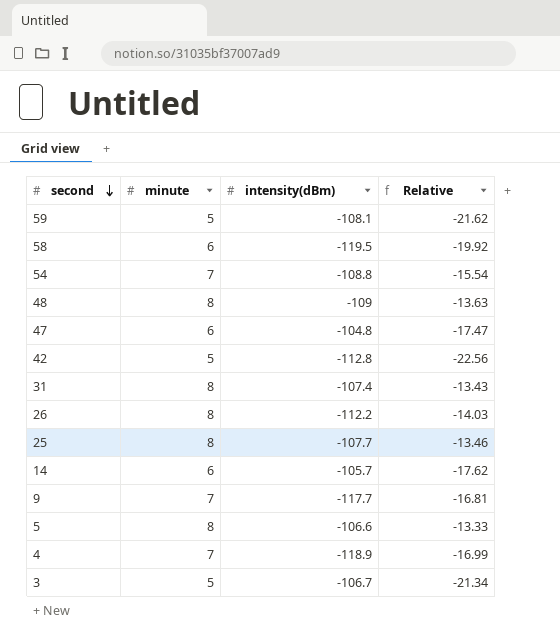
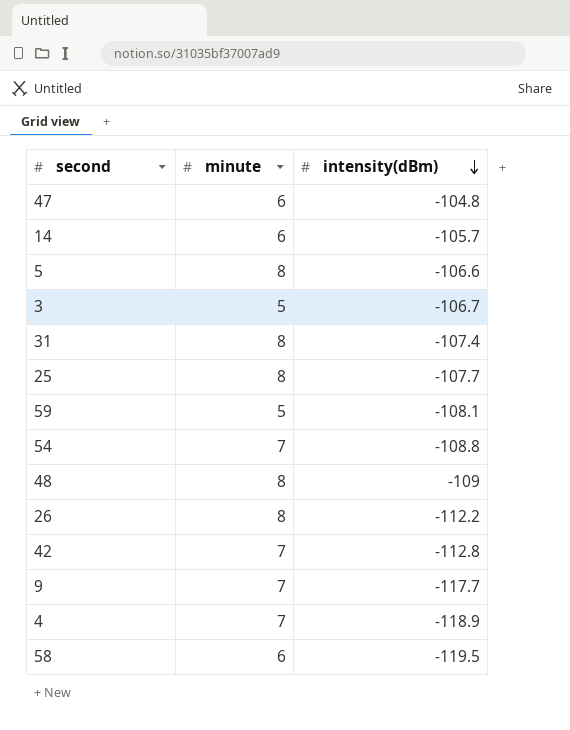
row order: second descending -> intensity(dBm) descending
column Relative | formula: [intensity(dBm)] / [minute] -> none
42 | minute: 5 -> 7

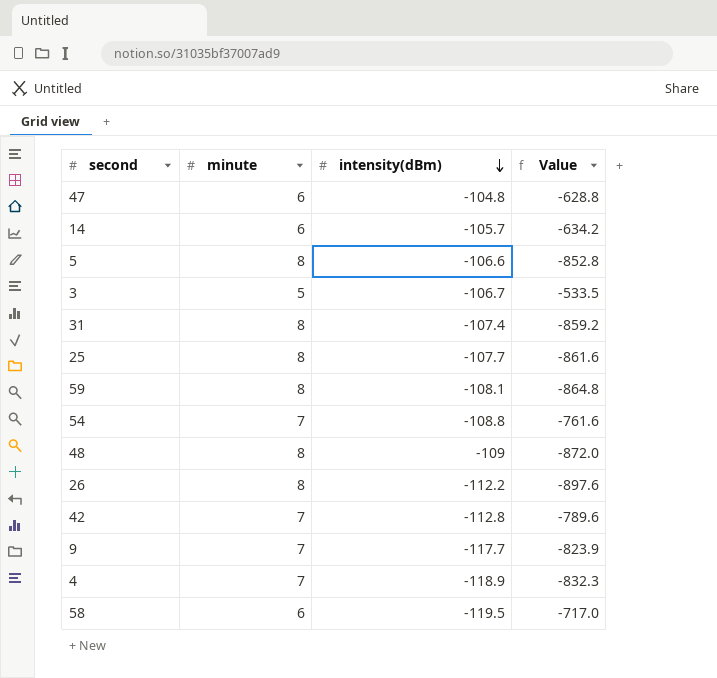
column Value | formula: none -> [minute] * [intensity(dBm)]
59 | minute: 5 -> 8

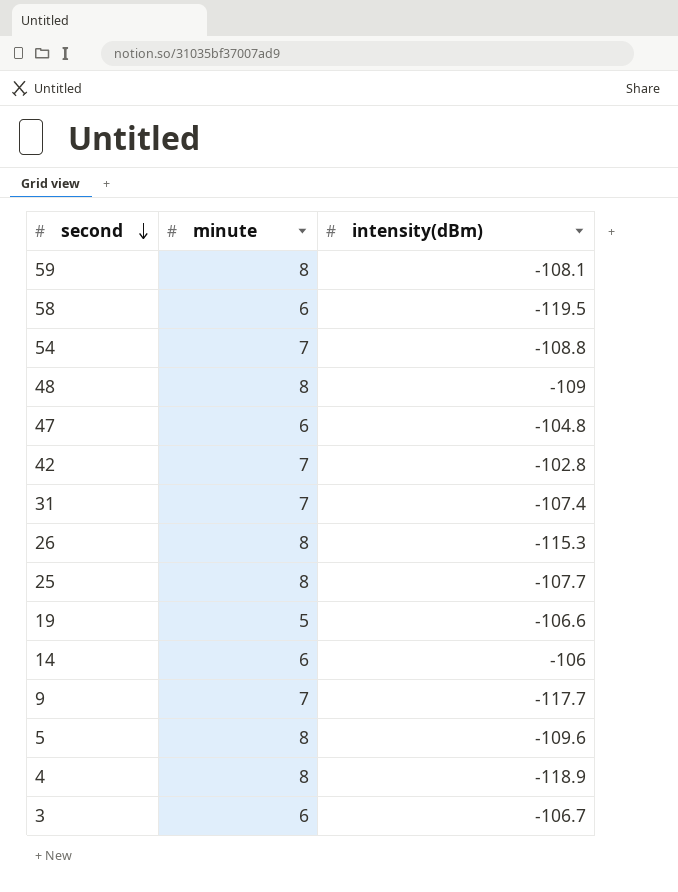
row order: intensity(dBm) descending -> second descending
column Value | formula: [minute] * [intensity(dBm)] -> none
42 | intensity(dBm): -112.8 -> -102.8
31 | minute: 8 -> 7
26 | intensity(dBm): -112.2 -> -115.3
row 19: none -> 5 | -106.6
14 | intensity(dBm): -105.7 -> -106
5 | intensity(dBm): -106.6 -> -109.6
4 | minute: 7 -> 8
3 | minute: 5 -> 6

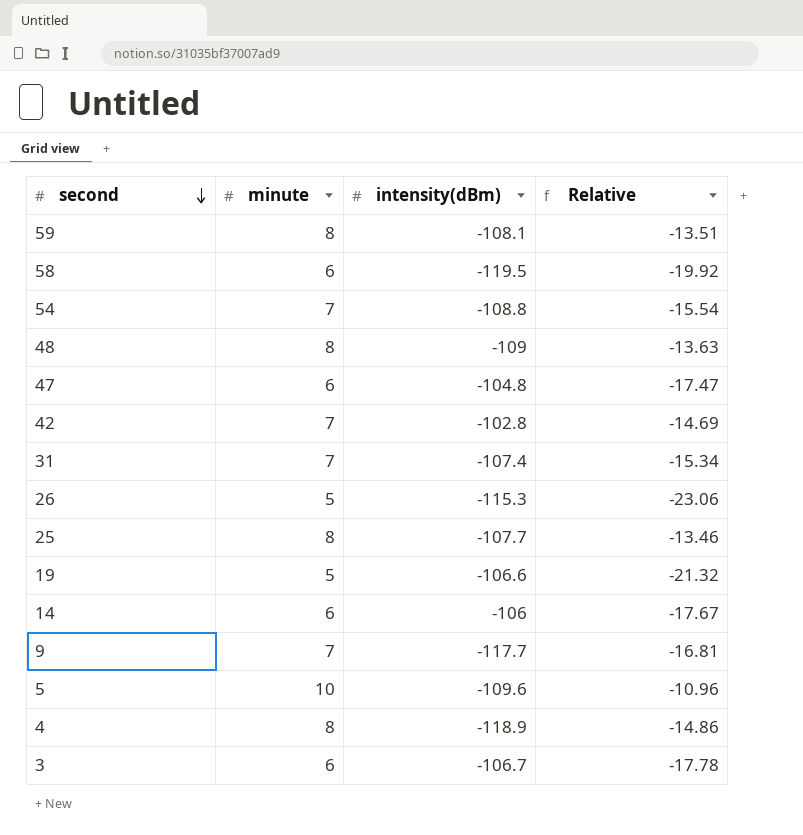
column Relative | formula: none -> [intensity(dBm)] / [minute]
26 | minute: 8 -> 5
5 | minute: 8 -> 10

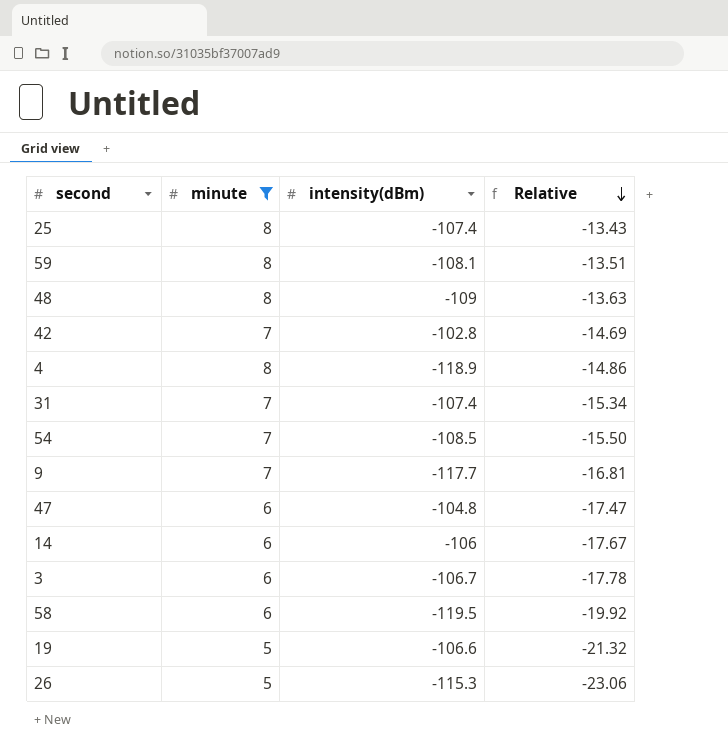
filter: none -> minute != 10
row order: second descending -> Relative descending
25 | intensity(dBm): -107.7 -> -107.4
25 | Relative: -13.46 -> -13.43
54 | intensity(dBm): -108.8 -> -108.5
54 | Relative: -15.54 -> -15.50

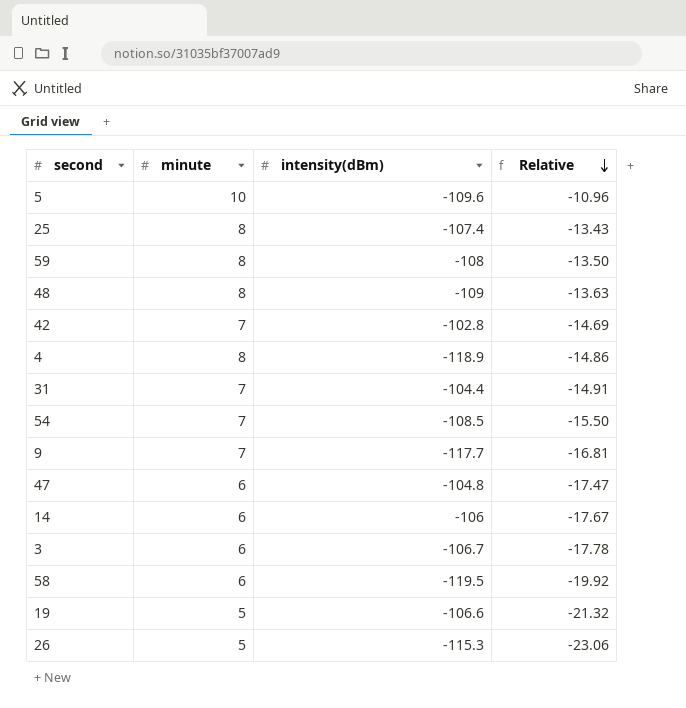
filter: minute != 10 -> none
59 | intensity(dBm): -108.1 -> -108
59 | Relative: -13.51 -> -13.50
31 | intensity(dBm): -107.4 -> -104.4
31 | Relative: -15.34 -> -14.91

